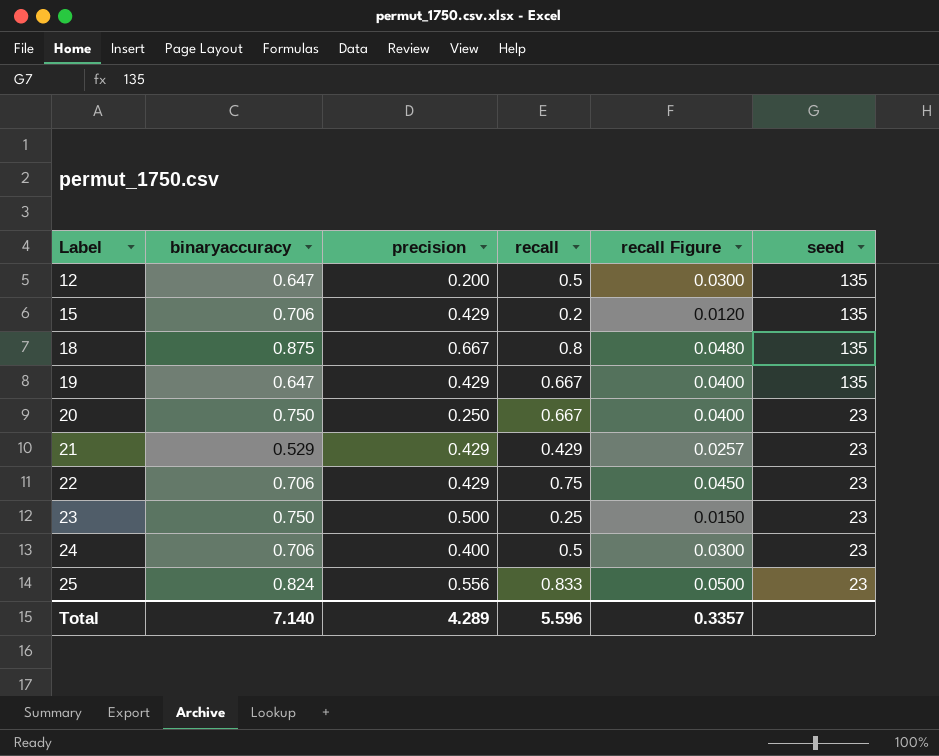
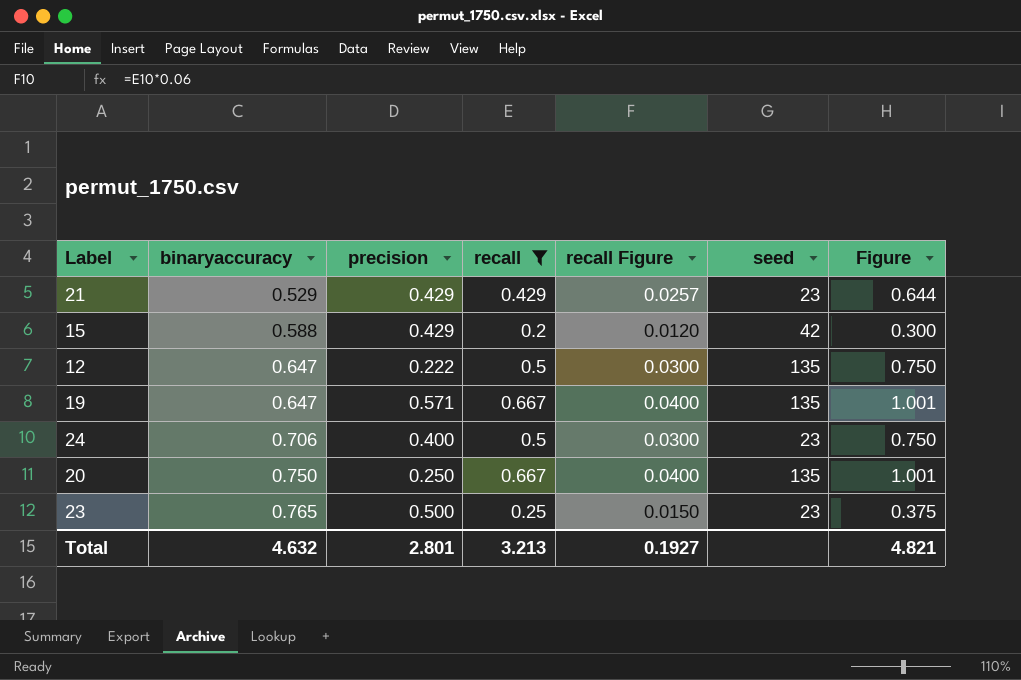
filter: none -> recall <= 0.667
row order: Label ascending -> binaryaccuracy ascending
column Figure | formula: none -> [recall] * 1.5
15 | binaryaccuracy: 0.706 -> 0.588
15 | seed: 135 -> 42
12 | precision: 0.200 -> 0.222
19 | precision: 0.429 -> 0.571
20 | seed: 23 -> 135
23 | binaryaccuracy: 0.750 -> 0.765
Total | binaryaccuracy: 7.140 -> 4.632
Total | precision: 4.289 -> 2.801
Total | recall: 5.596 -> 3.213
Total | recall Figure: 0.3357 -> 0.1927

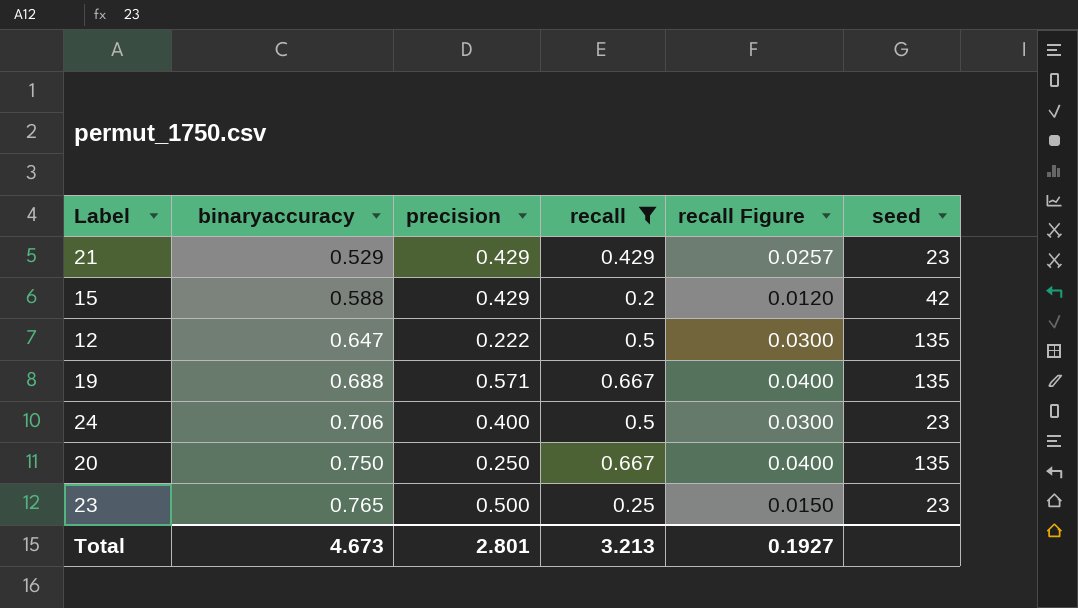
column Figure | formula: [recall] * 1.5 -> none
19 | binaryaccuracy: 0.647 -> 0.688
Total | binaryaccuracy: 4.632 -> 4.673

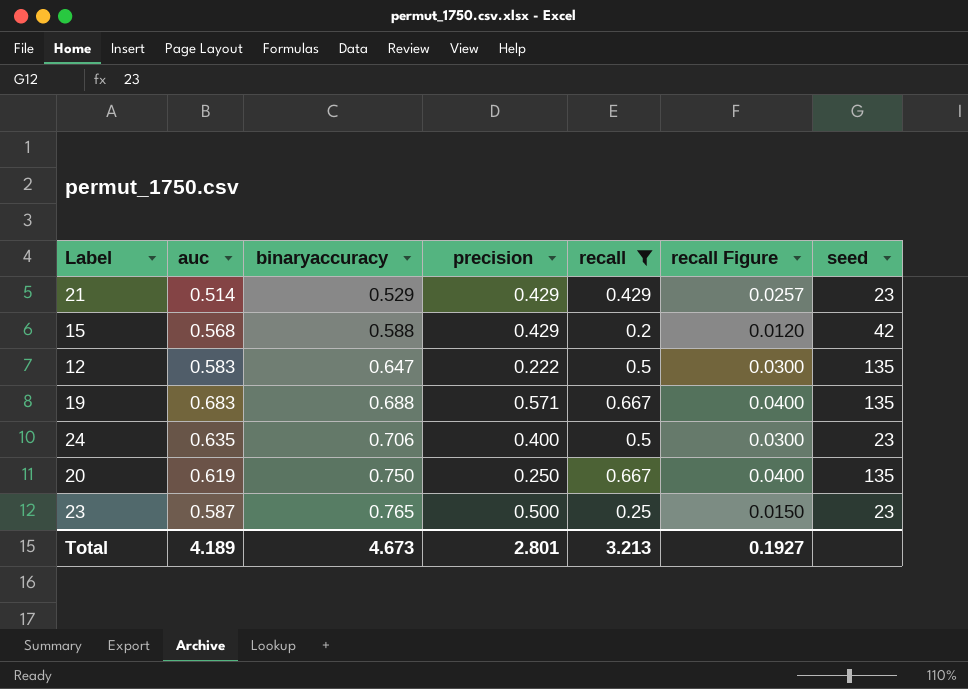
column auc | position: none -> 2

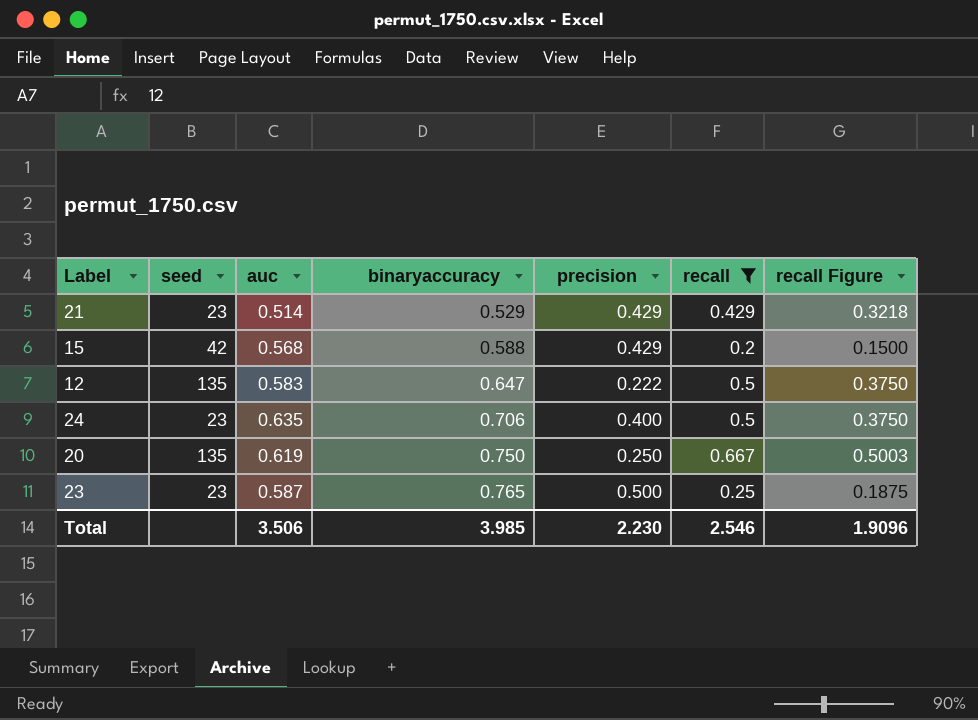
column seed | position: 7 -> 2
column recall Figure | formula: [recall] * 0.06 -> [recall] * 0.75
row 19: 0.683 | 0.688 | 0.571 | 0.667 | 0.0400 | 135 -> none
Total | auc: 4.189 -> 3.506
Total | binaryaccuracy: 4.673 -> 3.985
Total | precision: 2.801 -> 2.230
Total | recall: 3.213 -> 2.546
Total | recall Figure: 0.1927 -> 1.9096

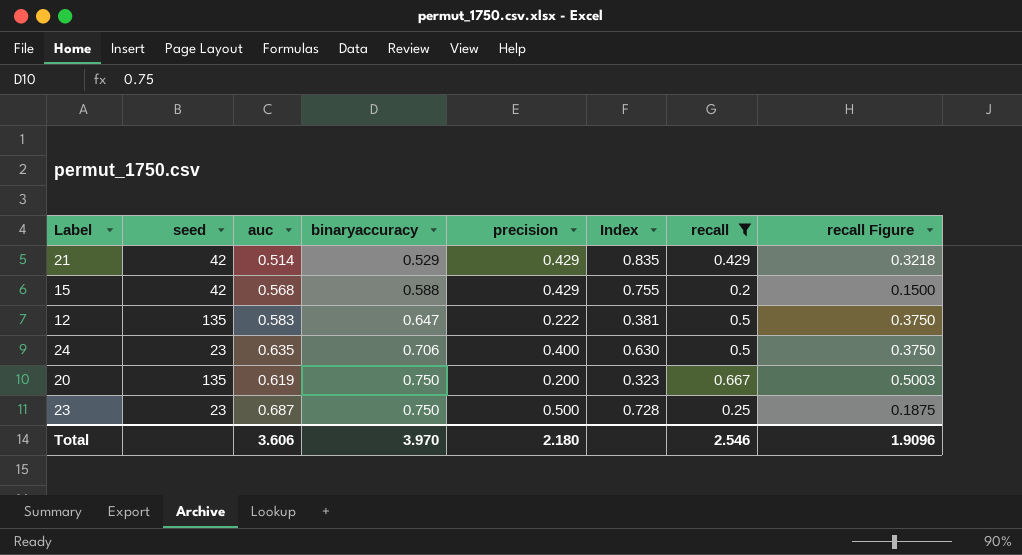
column Index | formula: none -> [precision] / [auc]
21 | seed: 23 -> 42
20 | precision: 0.250 -> 0.200
23 | auc: 0.587 -> 0.687
23 | binaryaccuracy: 0.765 -> 0.750
Total | auc: 3.506 -> 3.606
Total | binaryaccuracy: 3.985 -> 3.970
Total | precision: 2.230 -> 2.180

